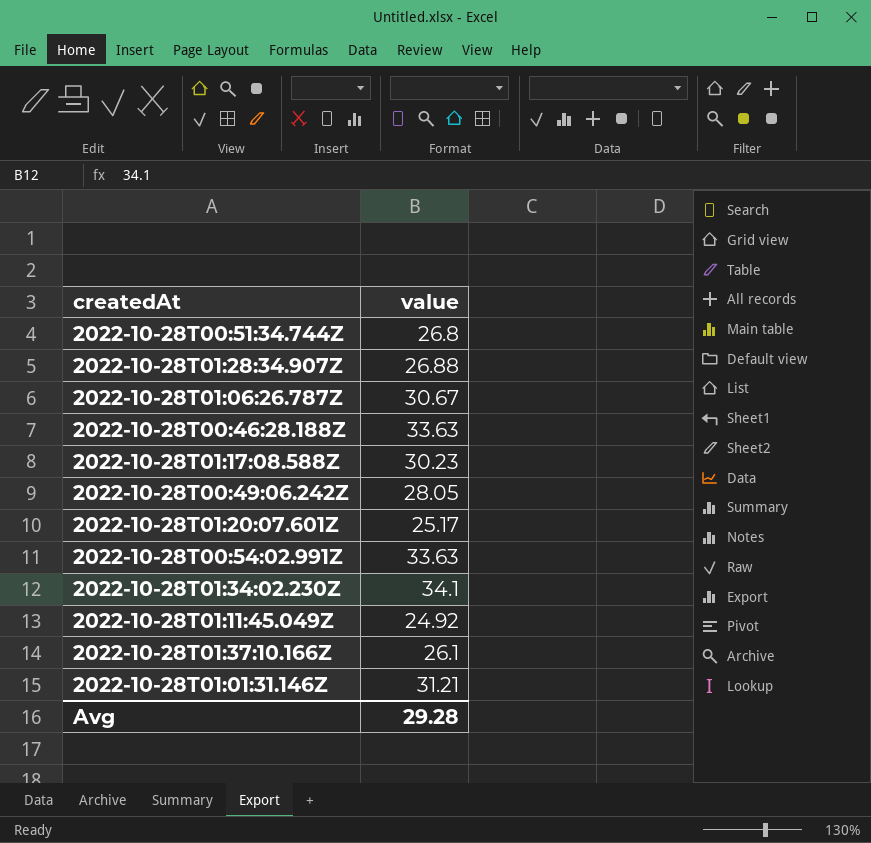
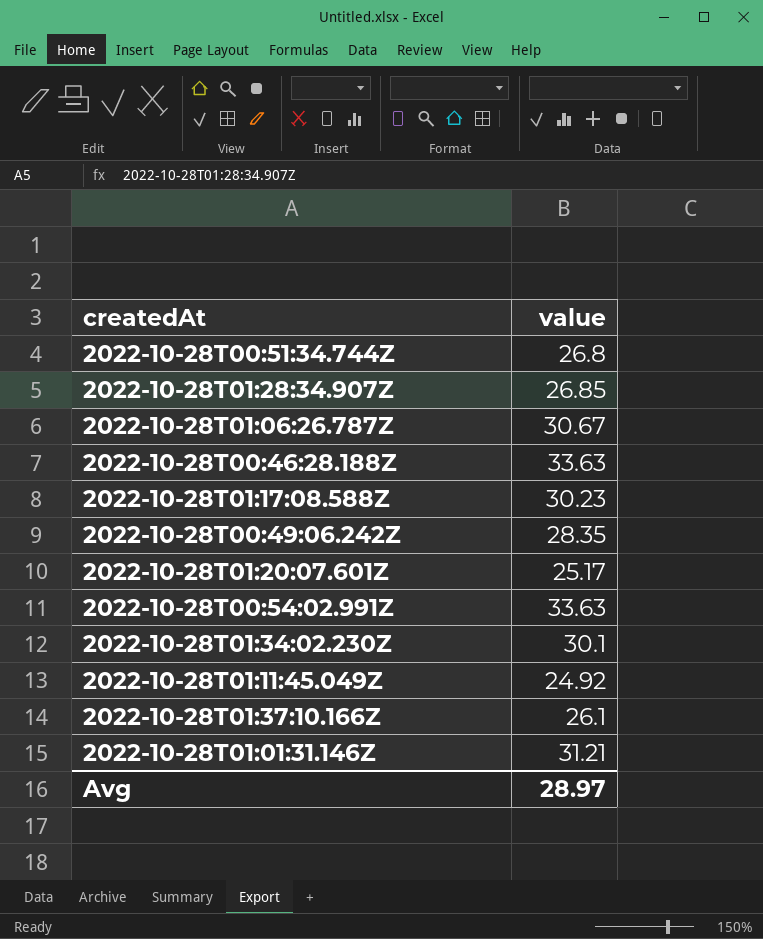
2022-10-28T01:28:34.907Z | value: 26.88 -> 26.85
2022-10-28T00:49:06.242Z | value: 28.05 -> 28.35
2022-10-28T01:34:02.230Z | value: 34.1 -> 30.1
Avg | value: 29.28 -> 28.97

